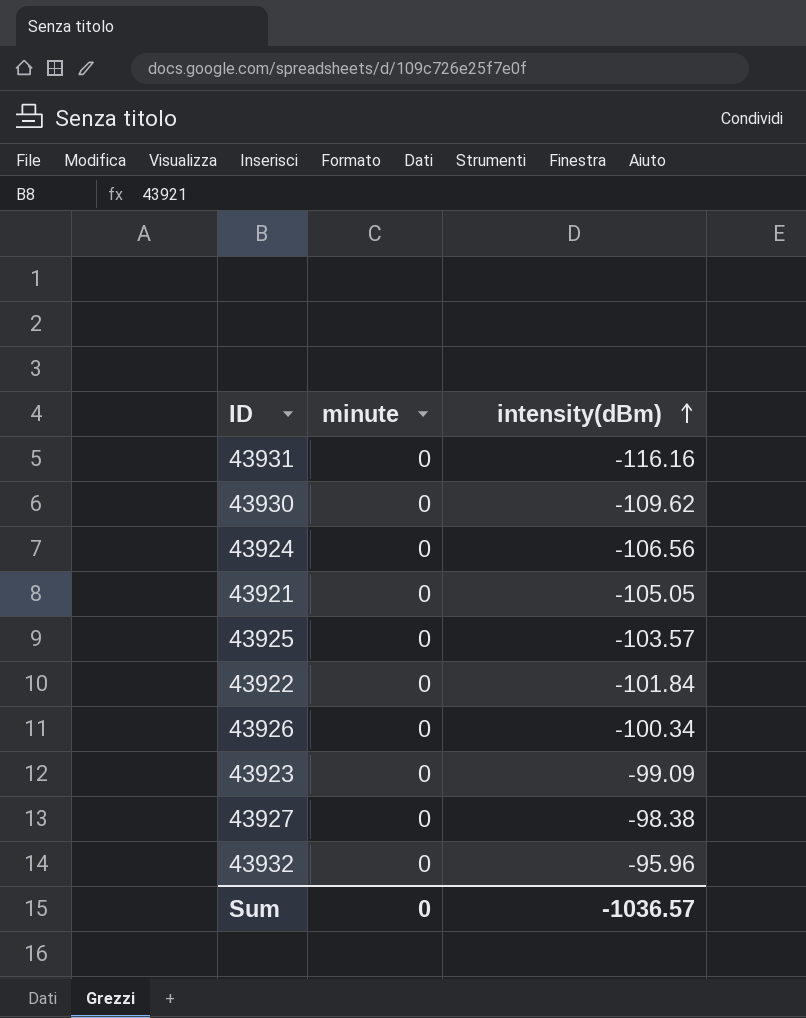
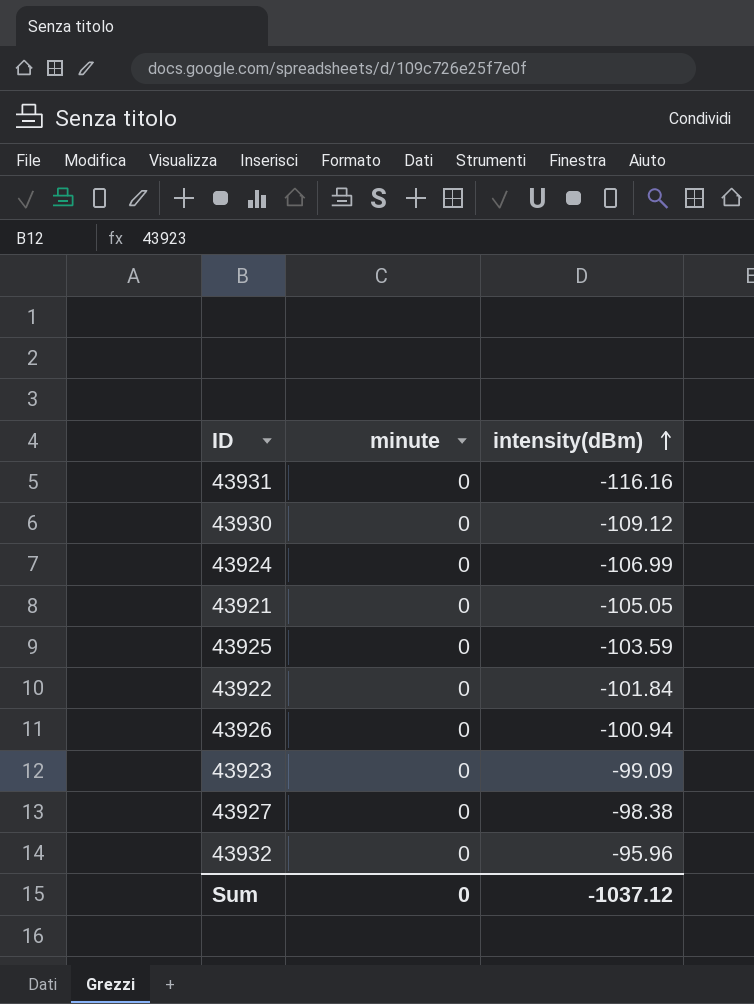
43930 | intensity(dBm): -109.62 -> -109.12
43924 | intensity(dBm): -106.56 -> -106.99
43925 | intensity(dBm): -103.57 -> -103.59
43926 | intensity(dBm): -100.34 -> -100.94
Sum | intensity(dBm): -1036.57 -> -1037.12

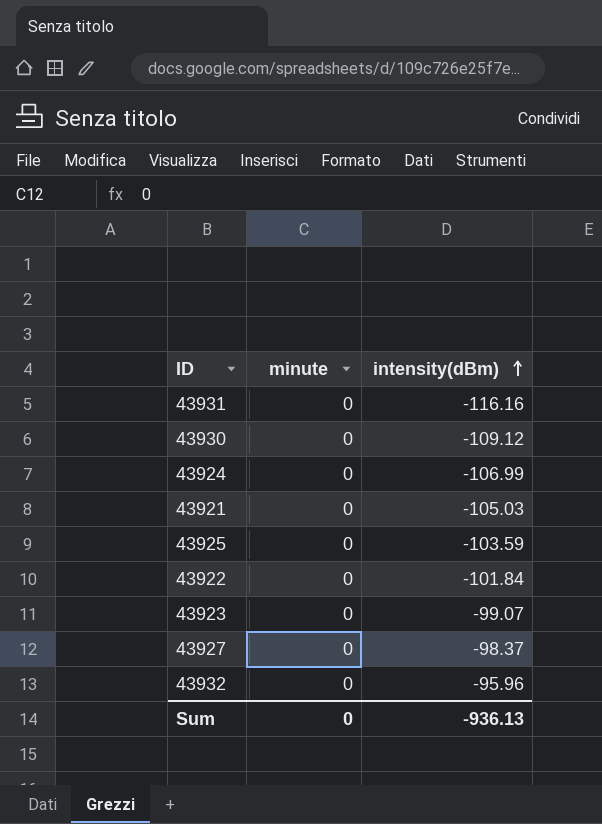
row 43926: 0 | -100.94 -> none
43921 | intensity(dBm): -105.05 -> -105.03
43923 | intensity(dBm): -99.09 -> -99.07
43927 | intensity(dBm): -98.38 -> -98.37
Sum | intensity(dBm): -1037.12 -> -936.13

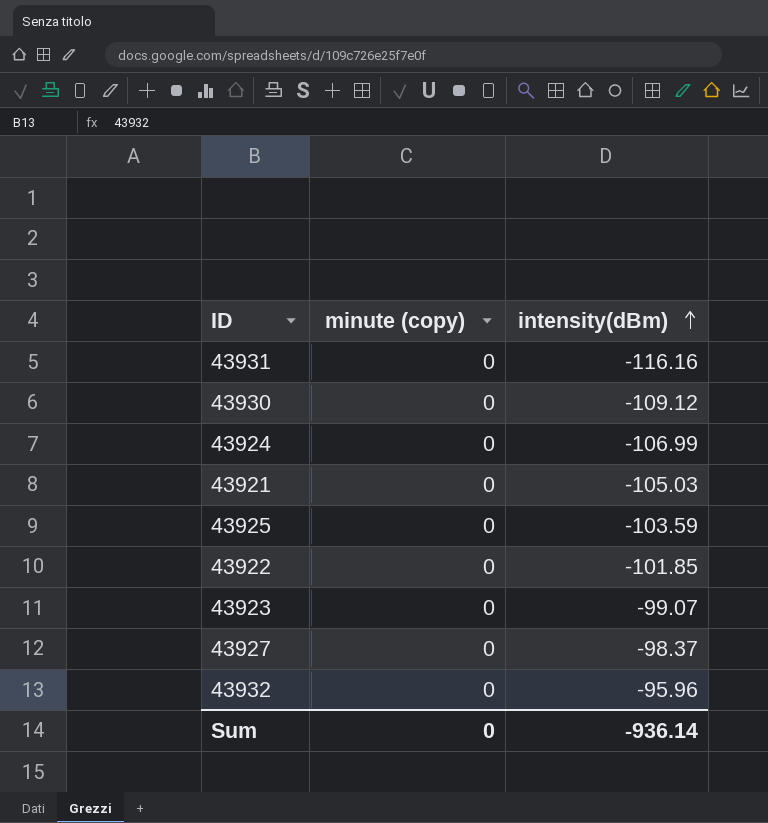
column name: minute -> minute (copy)
43922 | intensity(dBm): -101.84 -> -101.85
Sum | intensity(dBm): -936.13 -> -936.14

